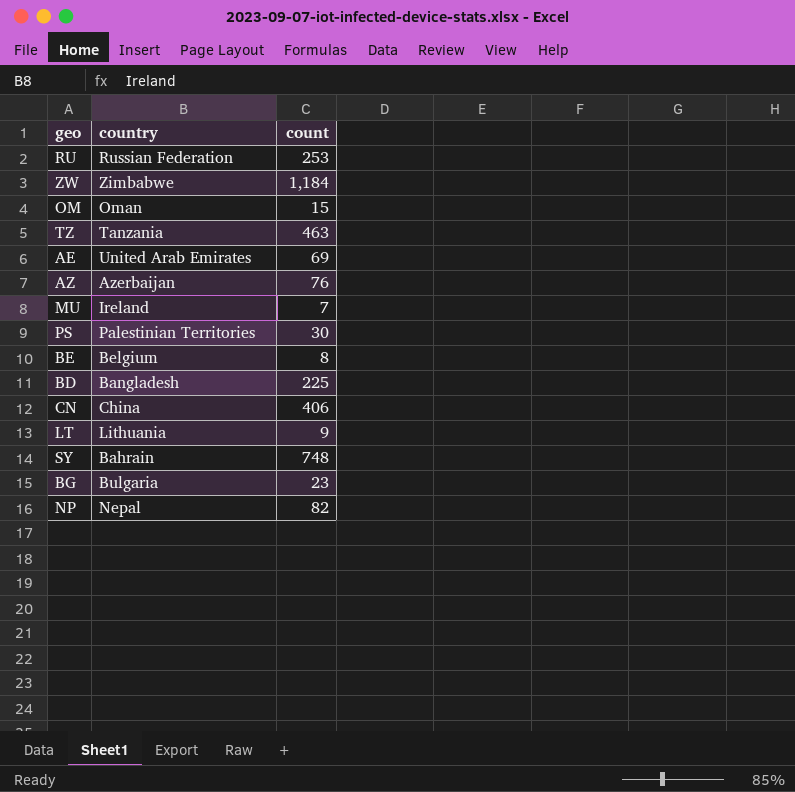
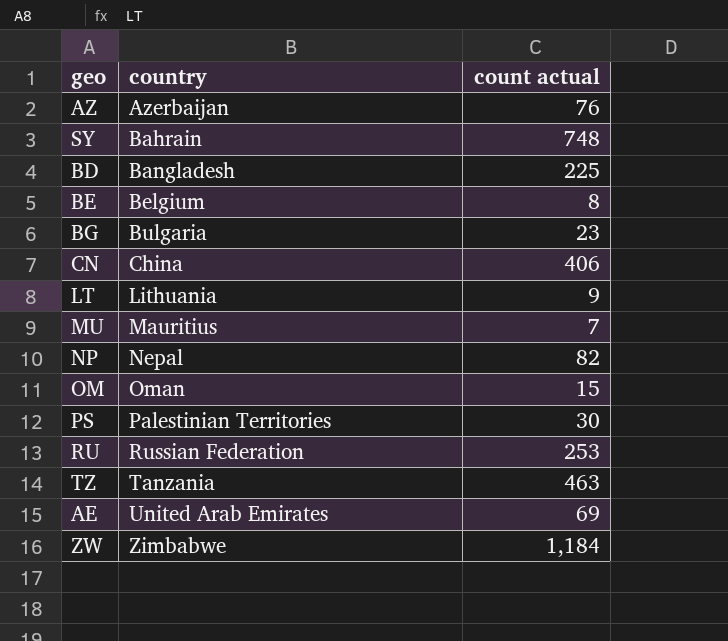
row order: none -> country ascending
column name: count -> count actual
MU | country: Ireland -> Mauritius

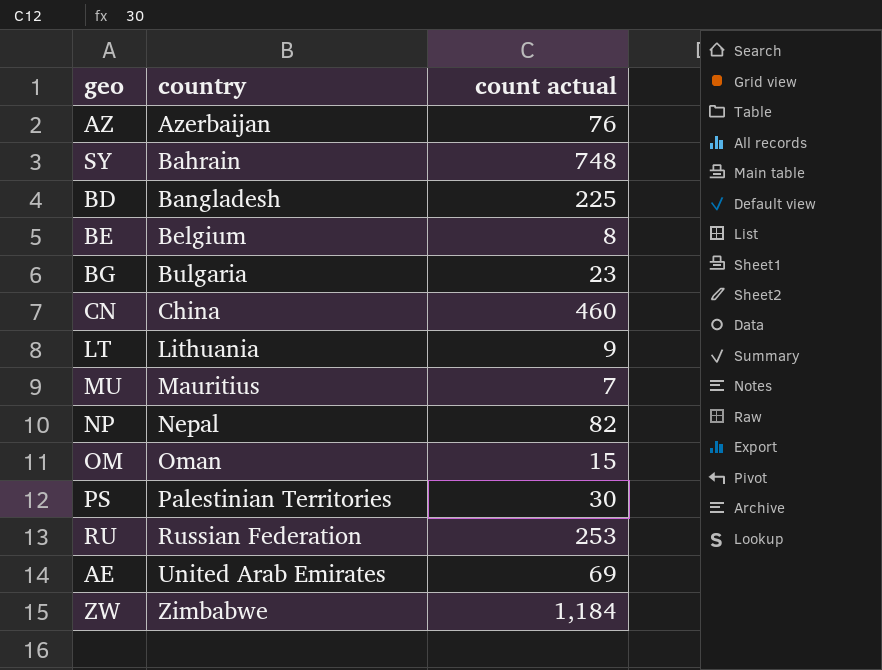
row TZ: Tanzania | 463 -> none
CN | count actual: 406 -> 460

